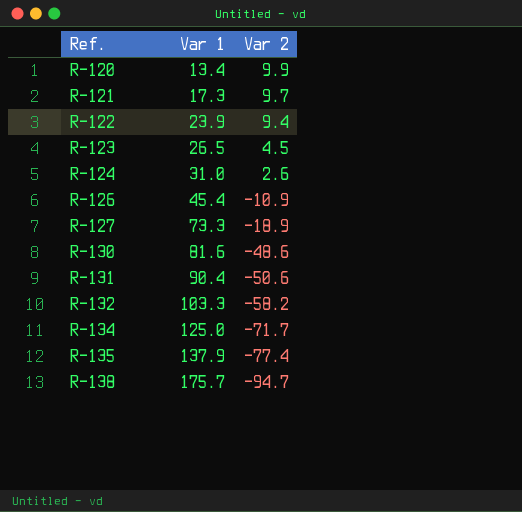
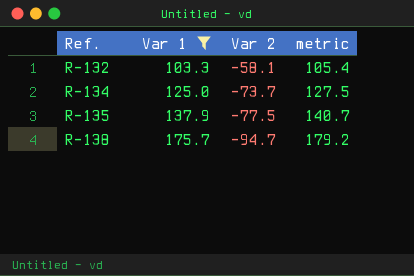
filter: none -> Var 1 >= 103.3
column metric | formula: none -> [Var 1] * 1.02
R-132 | Var 2: -58.2 -> -58.1
R-134 | Var 2: -71.7 -> -73.7
R-135 | Var 2: -77.4 -> -77.5

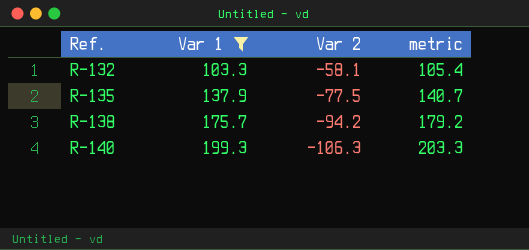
row R-134: 125.0 | -73.7 | 127.5 -> none
R-138 | Var 2: -94.7 -> -94.2
row R-140: none -> 199.3 | -106.3 | 203.3

